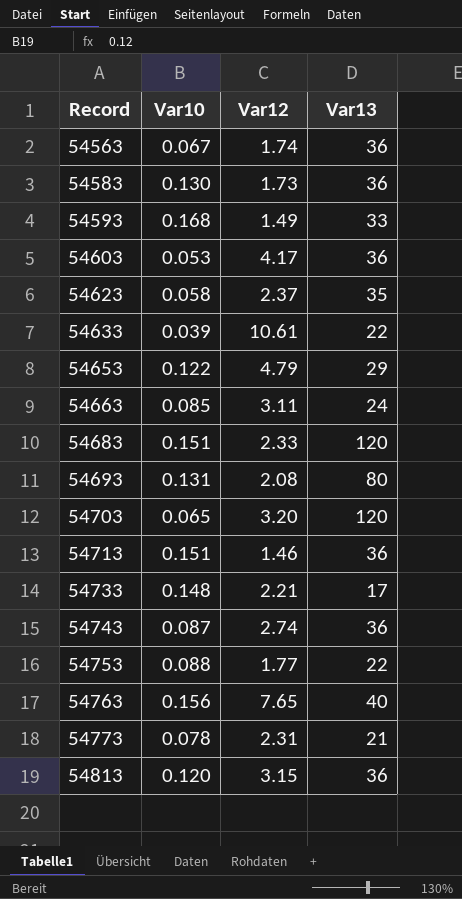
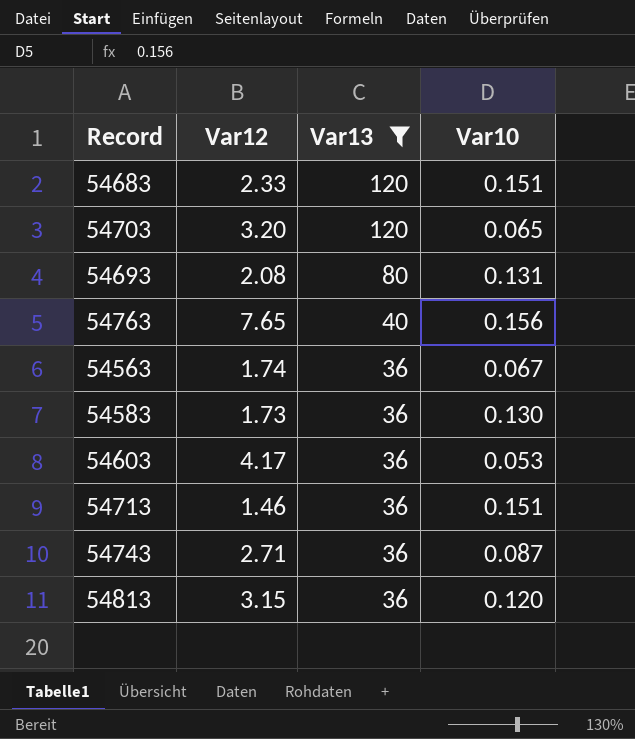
filter: none -> Var13 >= 36
row order: Record ascending -> Var13 descending
column Var10 | position: 2 -> 4
54743 | Var12: 2.74 -> 2.71

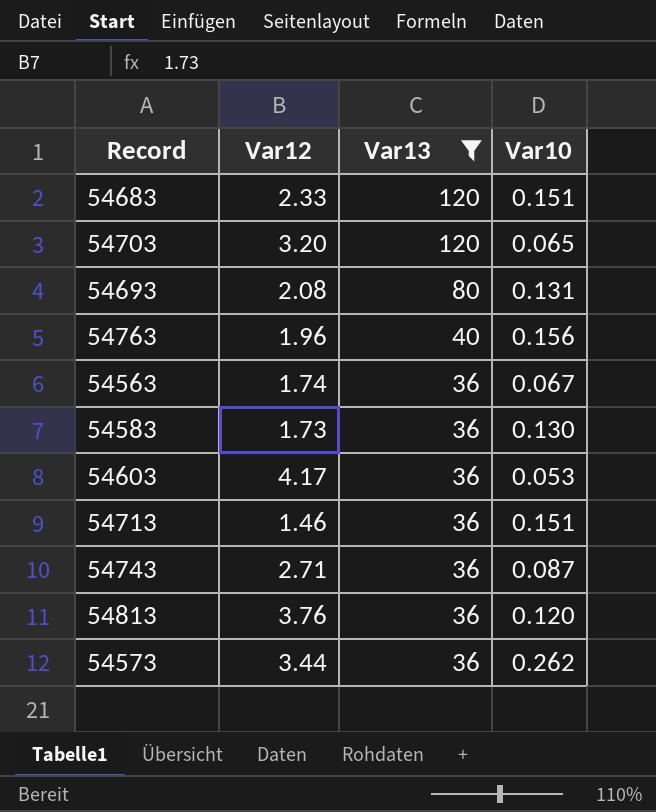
54763 | Var12: 7.65 -> 1.96
54813 | Var12: 3.15 -> 3.76
row 54573: none -> 3.44 | 36 | 0.262

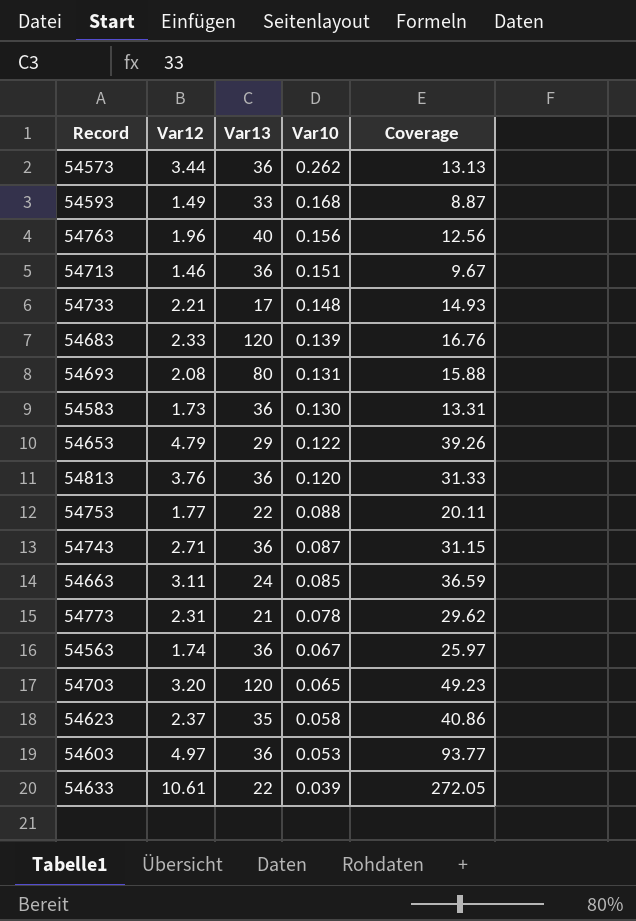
filter: Var13 >= 36 -> none
row order: Var13 descending -> Var10 descending
column Coverage | formula: none -> [Var12] / [Var10]
54683 | Var10: 0.151 -> 0.139
54603 | Var12: 4.17 -> 4.97

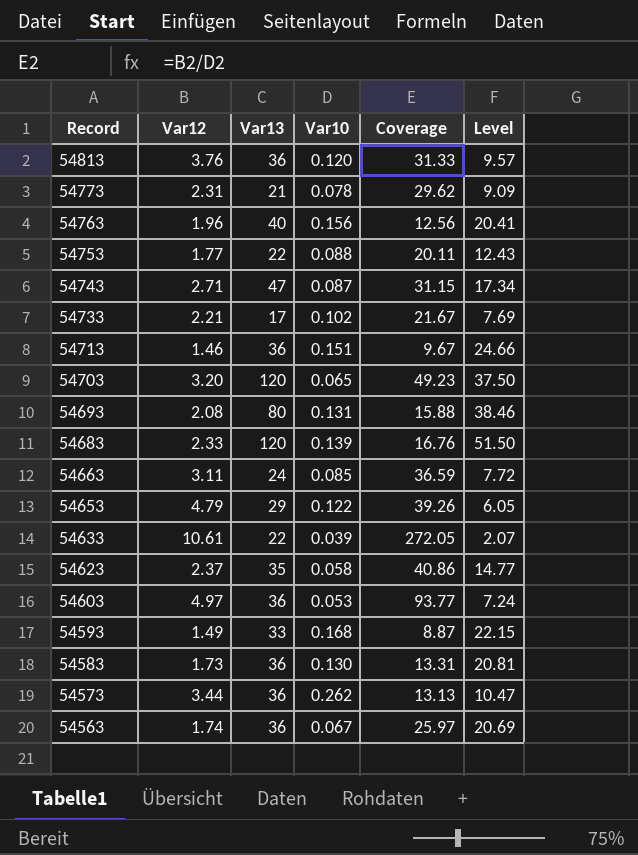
row order: Var10 descending -> Record descending
column Level | formula: none -> [Var13] / [Var12]
54743 | Var13: 36 -> 47
54733 | Var10: 0.148 -> 0.102
54733 | Coverage: 14.93 -> 21.67

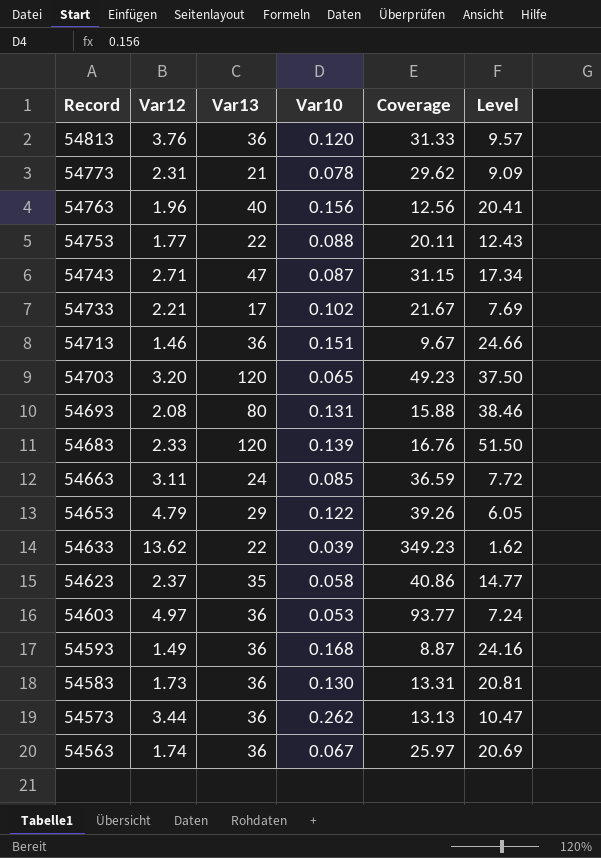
54633 | Var12: 10.61 -> 13.62
54633 | Coverage: 272.05 -> 349.23
54633 | Level: 2.07 -> 1.62
54593 | Var13: 33 -> 36
54593 | Level: 22.15 -> 24.16

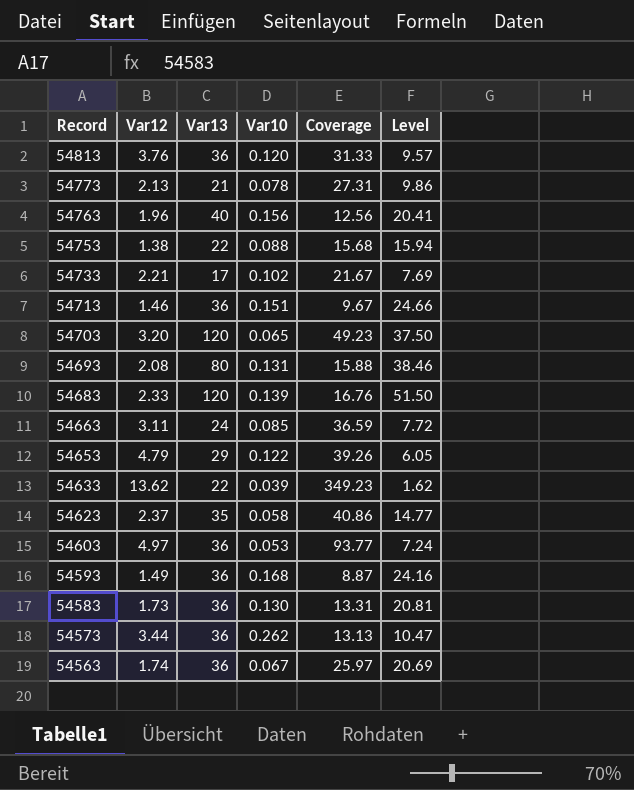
row 54743: 2.71 | 47 | 0.087 | 31.15 | 17.34 -> none
54773 | Var12: 2.31 -> 2.13
54773 | Coverage: 29.62 -> 27.31
54773 | Level: 9.09 -> 9.86
54753 | Var12: 1.77 -> 1.38
54753 | Coverage: 20.11 -> 15.68
54753 | Level: 12.43 -> 15.94

